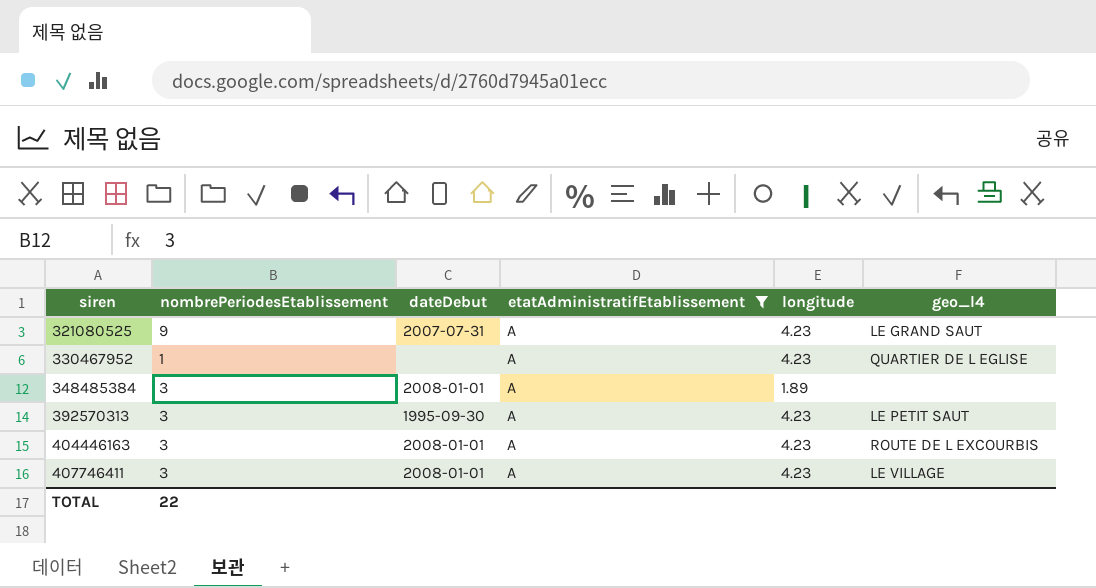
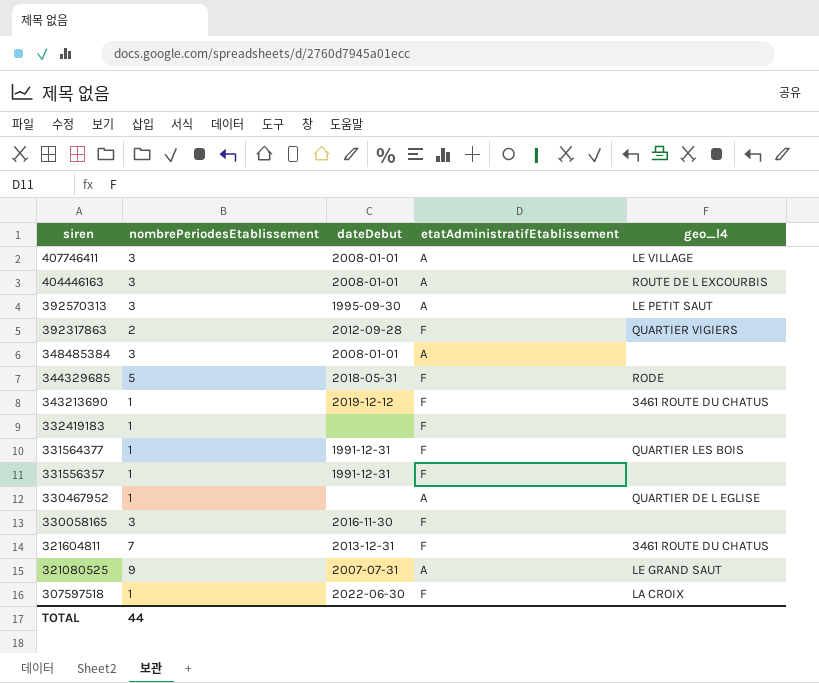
filter: etatAdministratifEtablissement = A -> none
row order: siren ascending -> siren descending
column longitude | position: 5 -> none
TOTAL | nombrePeriodesEtablissement: 22 -> 44

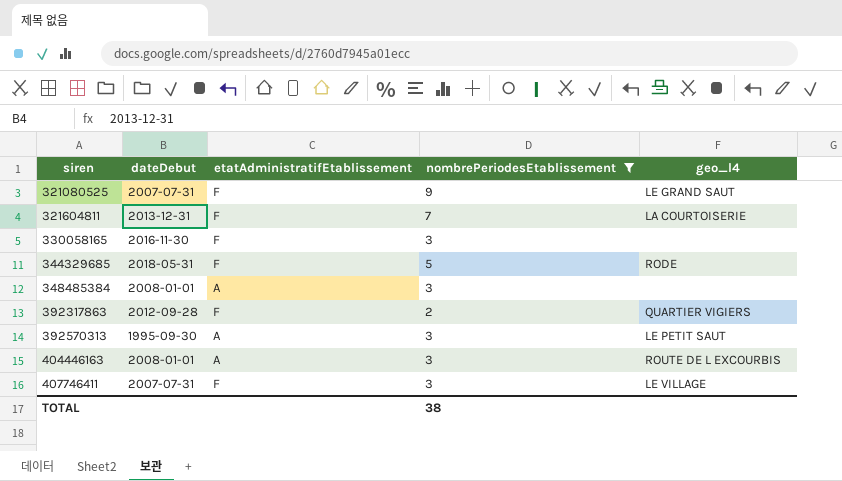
filter: none -> nombrePeriodesEtablissement != 1
row order: siren descending -> siren ascending
column nombrePeriodesEtablissement | position: 2 -> 4
321080525 | etatAdministratifEtablissement: A -> F
321604811 | geo_l4: 3461 ROUTE DU CHATUS -> LA COURTOISERIE
407746411 | dateDebut: 2008-01-01 -> 2007-07-31
407746411 | etatAdministratifEtablissement: A -> F
TOTAL | nombrePeriodesEtablissement: 44 -> 38

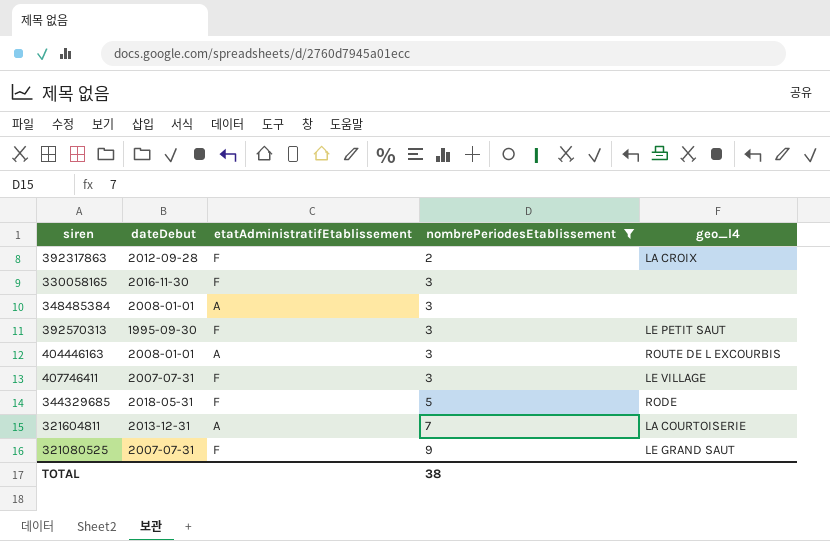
row order: siren ascending -> nombrePeriodesEtablissement ascending
392317863 | geo_l4: QUARTIER VIGIERS -> LA CROIX
392570313 | etatAdministratifEtablissement: A -> F
321604811 | etatAdministratifEtablissement: F -> A

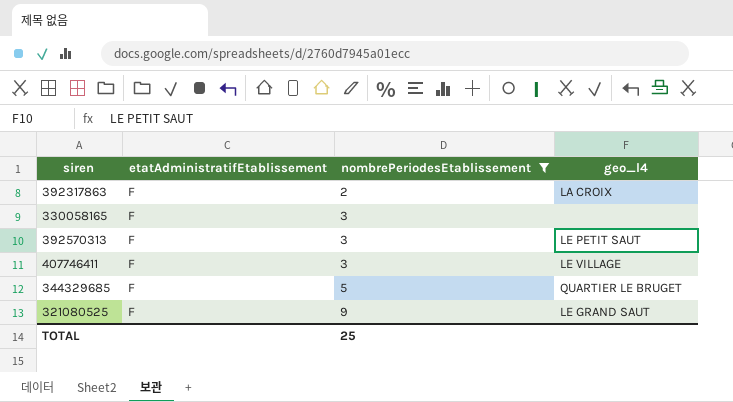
column dateDebut | position: 2 -> none
row 348485384: 2008-01-01 | A | 3 | none -> none
row 404446163: 2008-01-01 | A | 3 | ROUTE DE L EXCOURBIS -> none
row 321604811: 2013-12-31 | A | 7 | LA COURTOISERIE -> none
344329685 | geo_l4: RODE -> QUARTIER LE BRUGET
TOTAL | nombrePeriodesEtablissement: 38 -> 25

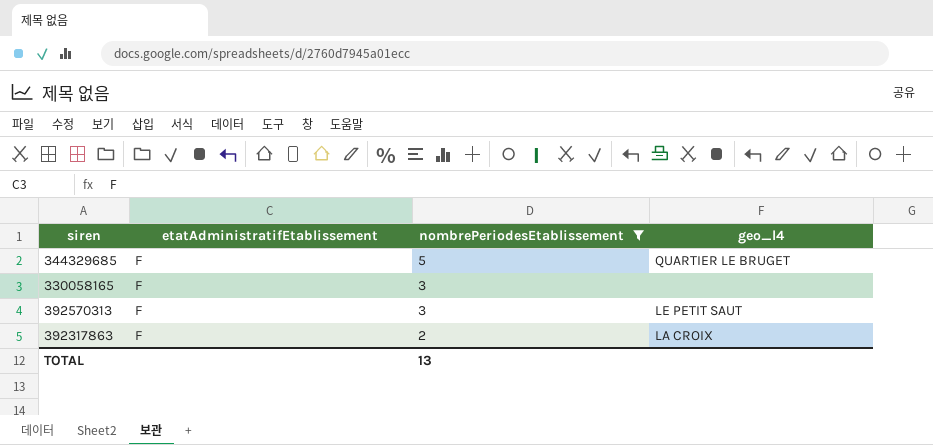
row order: nombrePeriodesEtablissement ascending -> nombrePeriodesEtablissement descending
row 407746411: F | 3 | LE VILLAGE -> none
row 321080525: F | 9 | LE GRAND SAUT -> none
TOTAL | nombrePeriodesEtablissement: 25 -> 13

